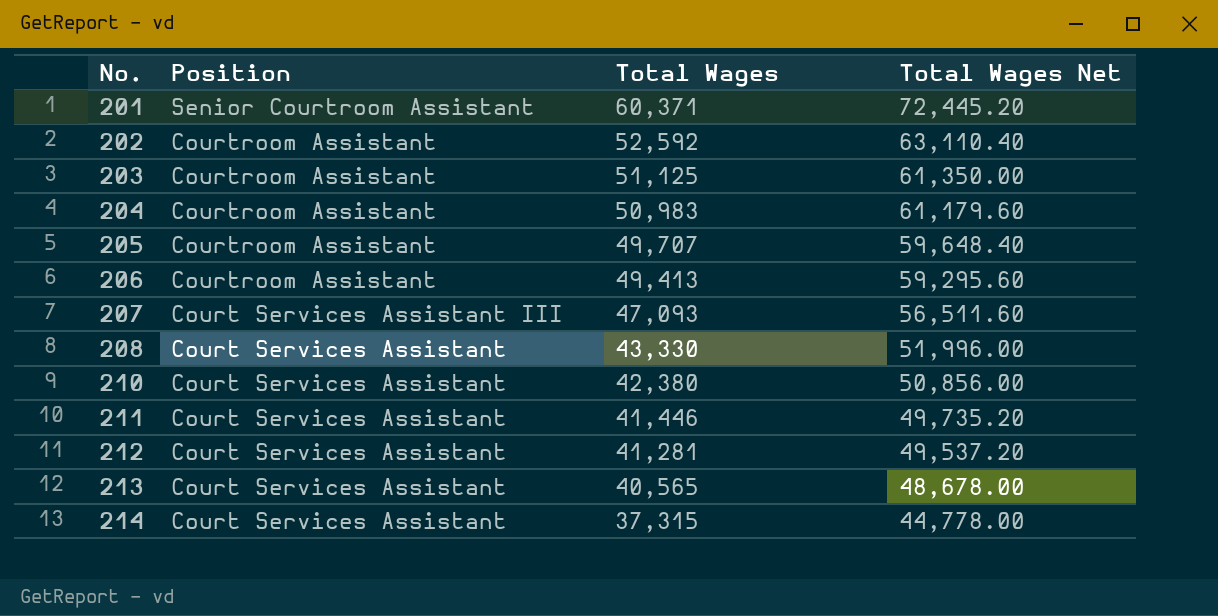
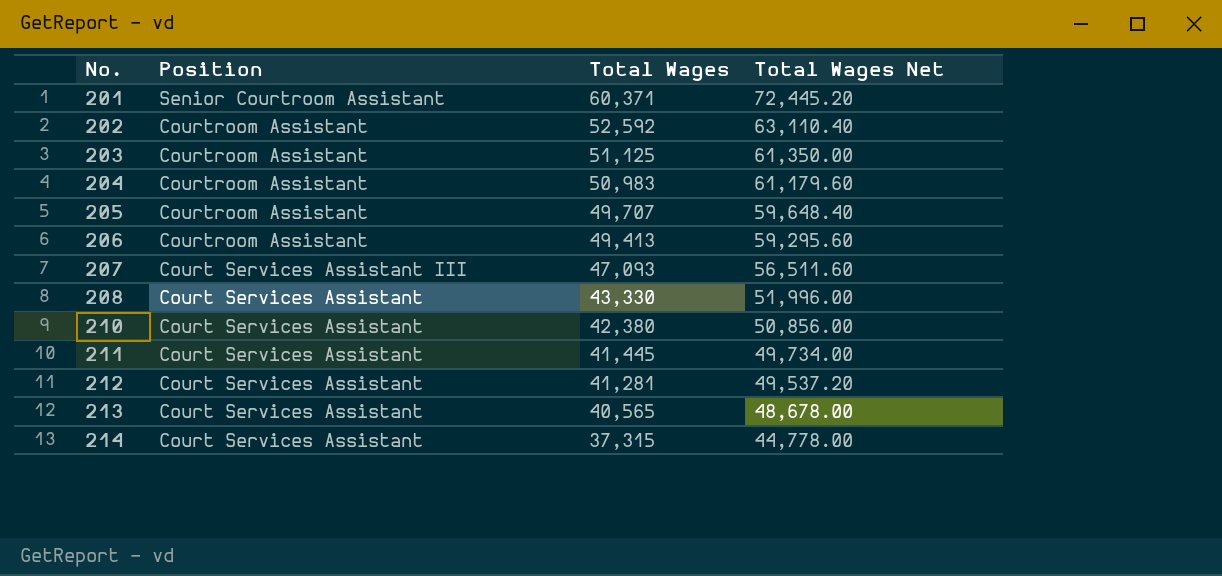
211 | Total Wages: 41,446 -> 41,445
211 | Total Wages Net: 49,735.20 -> 49,734.00

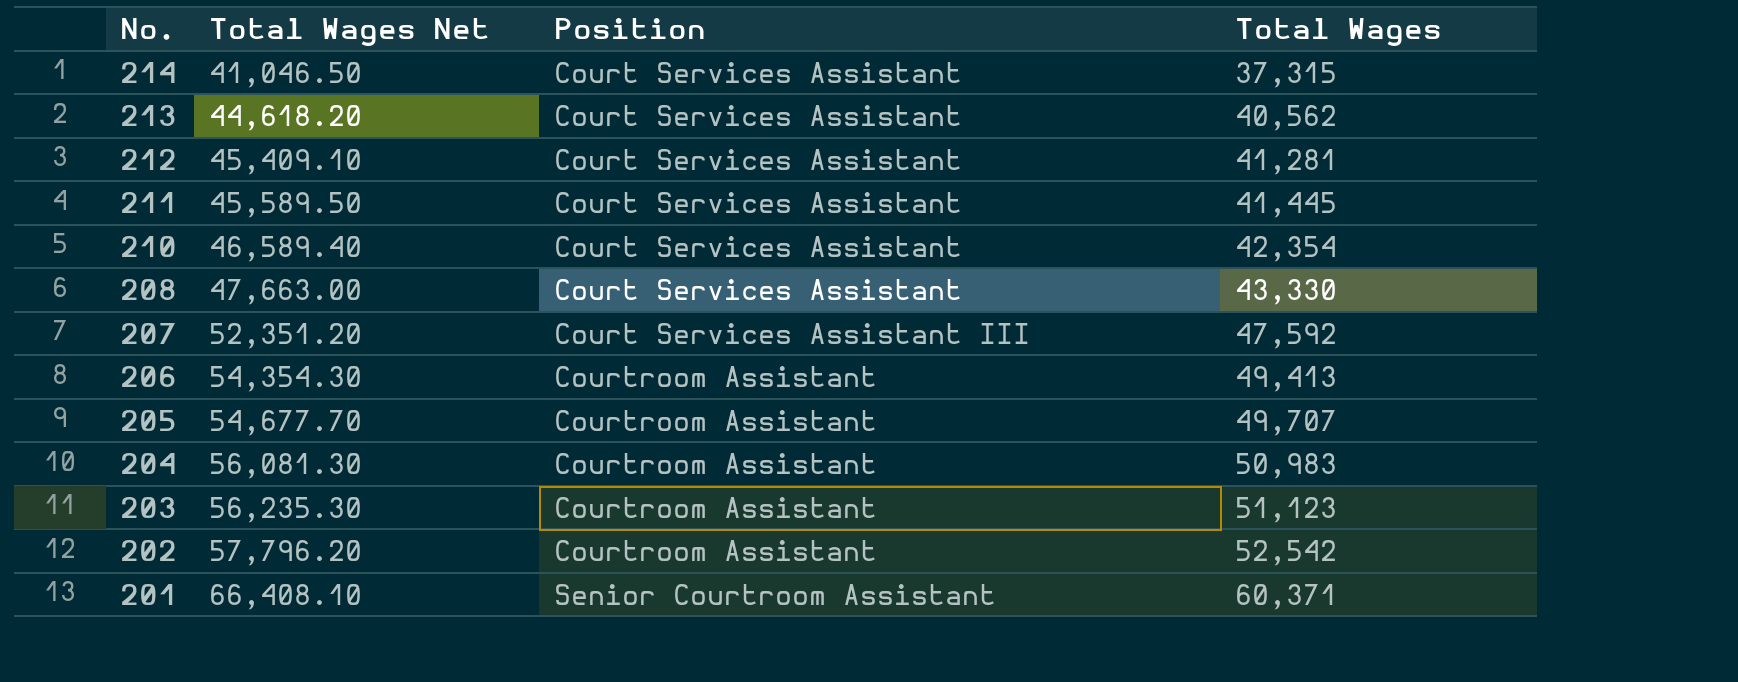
row order: No. ascending -> No. descending
column Total Wages Net | formula: [Total Wages] * 1.2 -> [Total Wages] * 1.1
column Total Wages Net | position: 4 -> 2
213 | Total Wages: 40,565 -> 40,562
210 | Total Wages: 42,380 -> 42,354
207 | Total Wages: 47,093 -> 47,592
203 | Total Wages: 51,125 -> 51,123
202 | Total Wages: 52,592 -> 52,542

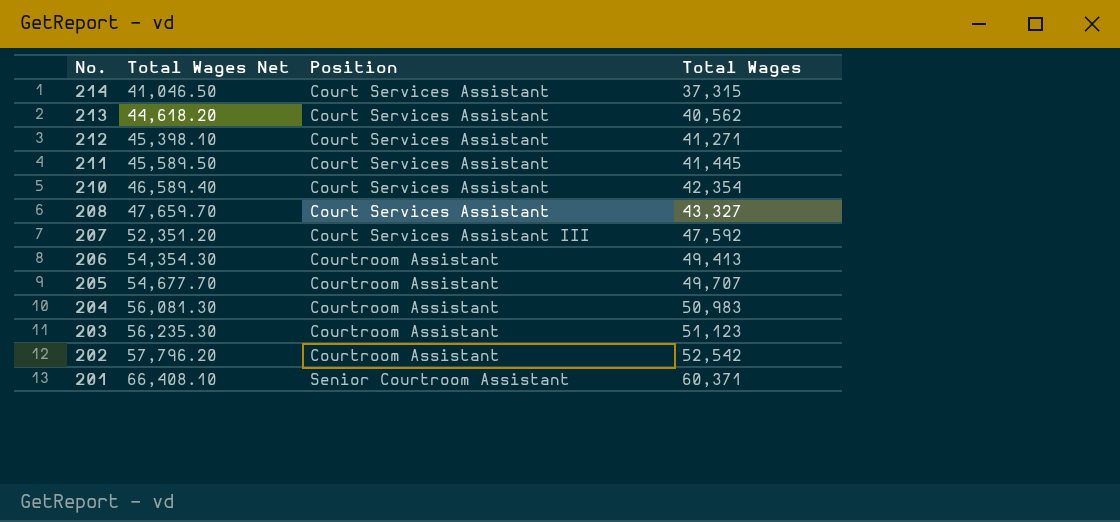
212 | Total Wages Net: 45,409.10 -> 45,398.10
212 | Total Wages: 41,281 -> 41,271
208 | Total Wages Net: 47,663.00 -> 47,659.70
208 | Total Wages: 43,330 -> 43,327

